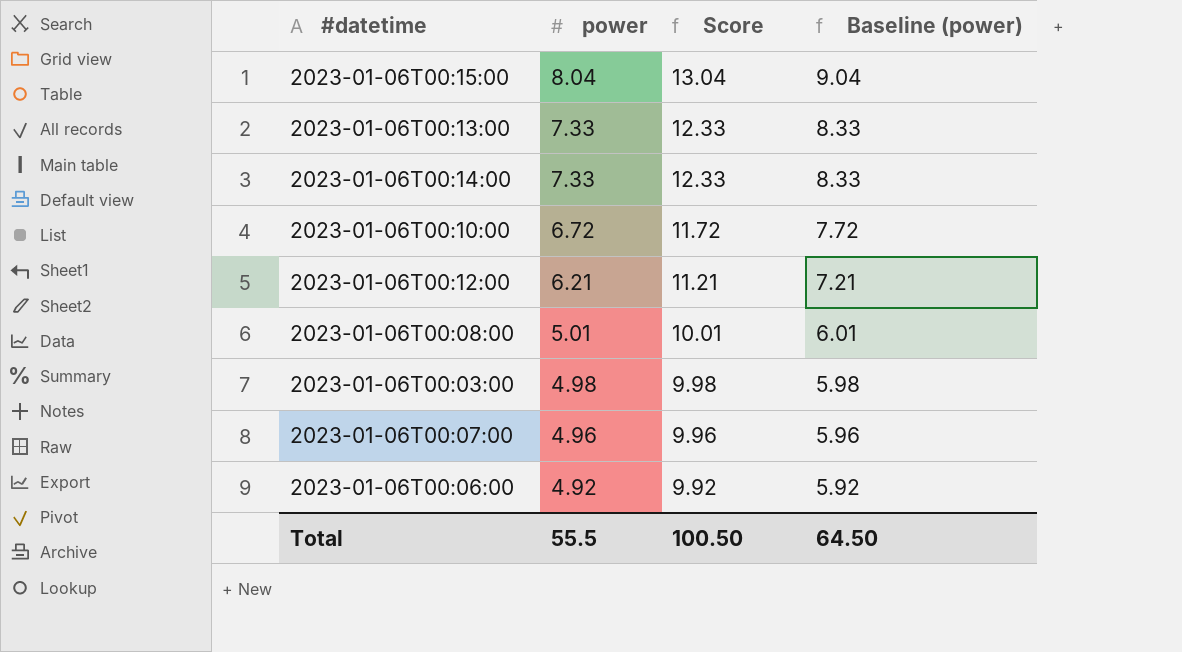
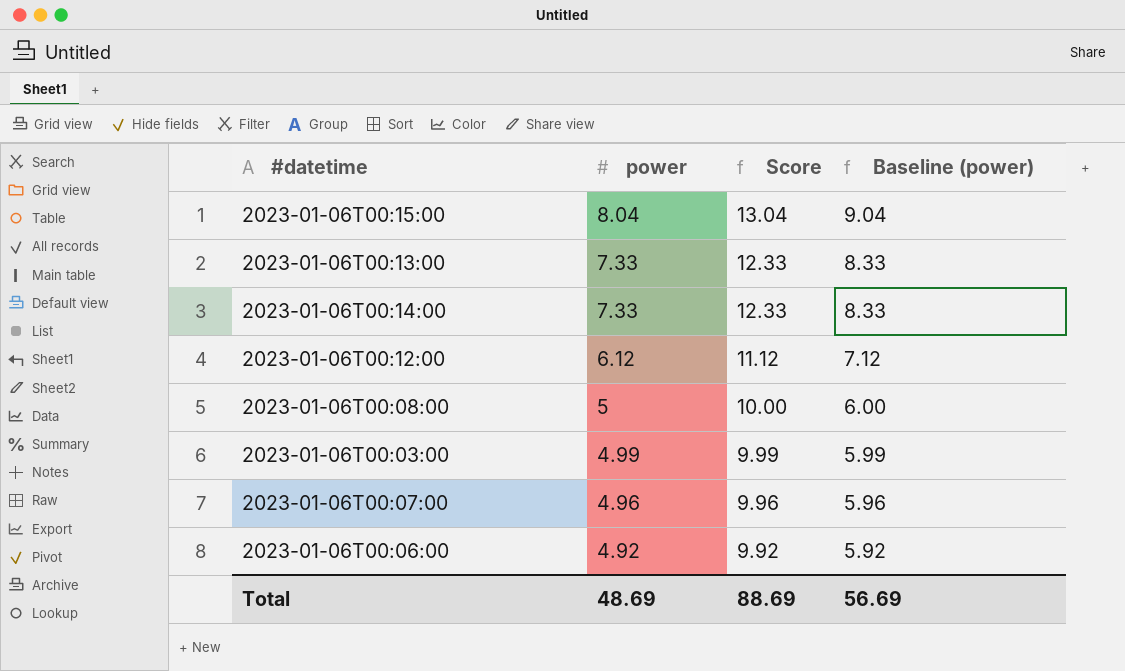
row 2023-01-06T00:10:00: 6.72 | 11.72 | 7.72 -> none
2023-01-06T00:12:00 | power: 6.21 -> 6.12
2023-01-06T00:12:00 | Score: 11.21 -> 11.12
2023-01-06T00:12:00 | Baseline (power): 7.21 -> 7.12
2023-01-06T00:08:00 | power: 5.01 -> 5
2023-01-06T00:08:00 | Score: 10.01 -> 10.00
2023-01-06T00:08:00 | Baseline (power): 6.01 -> 6.00
2023-01-06T00:03:00 | power: 4.98 -> 4.99
2023-01-06T00:03:00 | Score: 9.98 -> 9.99
2023-01-06T00:03:00 | Baseline (power): 5.98 -> 5.99
Total | power: 55.5 -> 48.69
Total | Score: 100.50 -> 88.69
Total | Baseline (power): 64.50 -> 56.69

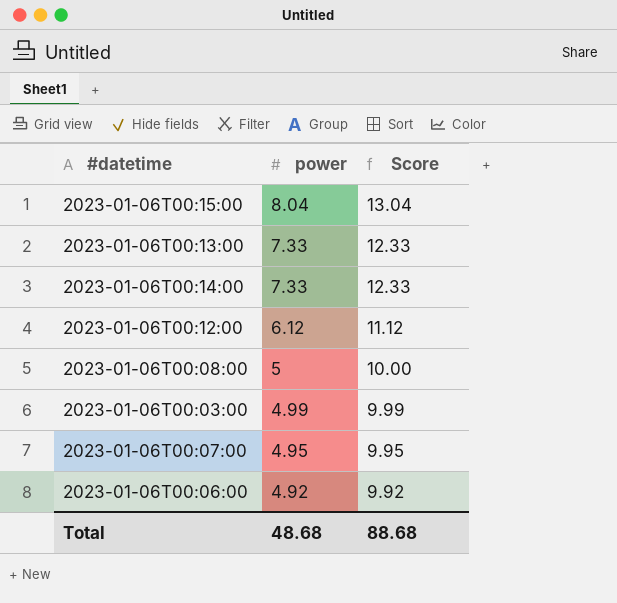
column Baseline (power) | formula: [power] + 1 -> none
2023-01-06T00:07:00 | power: 4.96 -> 4.95
2023-01-06T00:07:00 | Score: 9.96 -> 9.95
Total | power: 48.69 -> 48.68
Total | Score: 88.69 -> 88.68

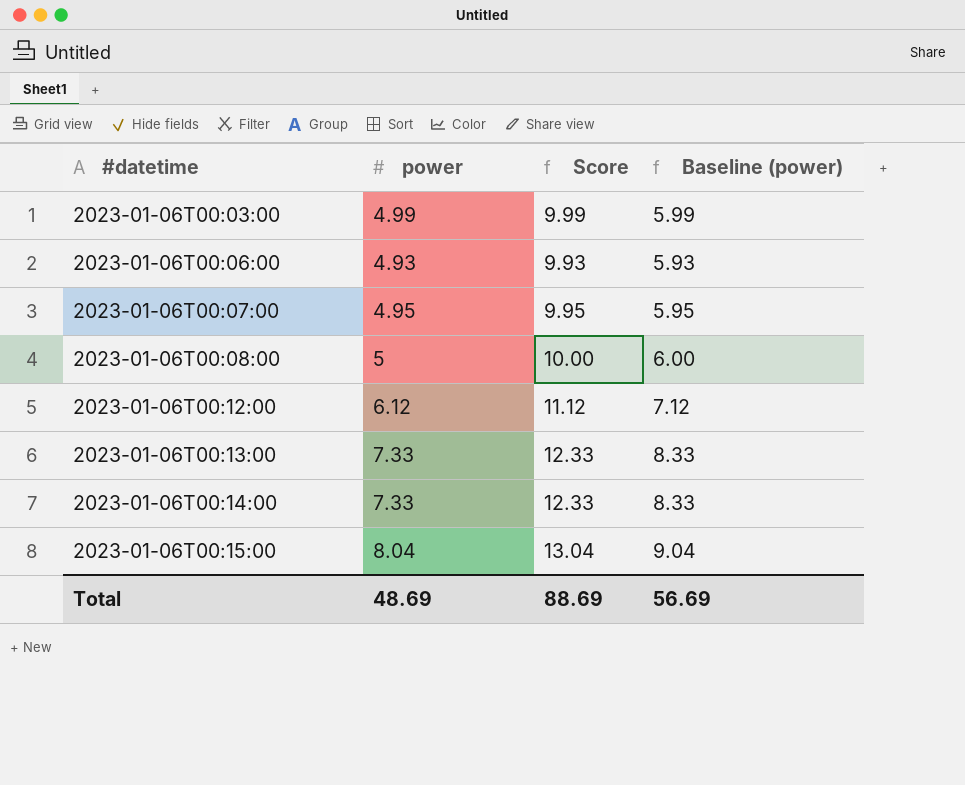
row order: power descending -> #datetime ascending
column Baseline (power) | formula: none -> [power] + 1
2023-01-06T00:06:00 | power: 4.92 -> 4.93
2023-01-06T00:06:00 | Score: 9.92 -> 9.93
Total | power: 48.68 -> 48.69
Total | Score: 88.68 -> 88.69

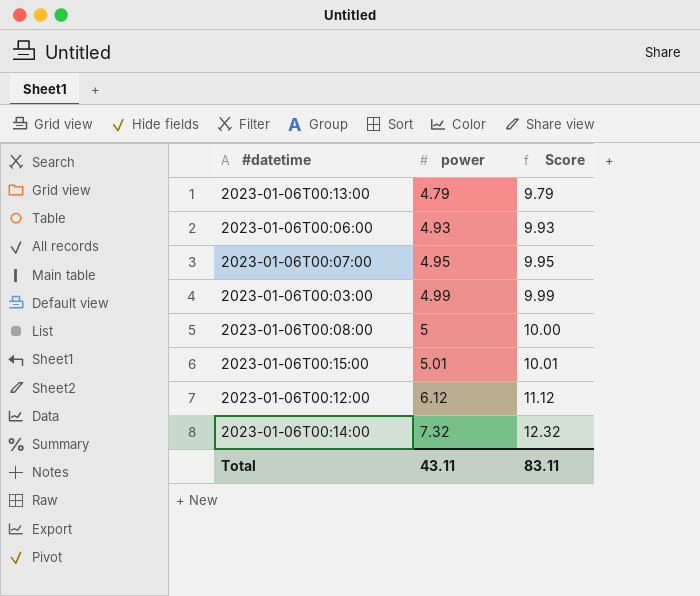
row order: #datetime ascending -> power ascending
column Baseline (power) | formula: [power] + 1 -> none
2023-01-06T00:13:00 | power: 7.33 -> 4.79
2023-01-06T00:13:00 | Score: 12.33 -> 9.79
2023-01-06T00:15:00 | power: 8.04 -> 5.01
2023-01-06T00:15:00 | Score: 13.04 -> 10.01
2023-01-06T00:14:00 | power: 7.33 -> 7.32
2023-01-06T00:14:00 | Score: 12.33 -> 12.32
Total | power: 48.69 -> 43.11
Total | Score: 88.69 -> 83.11

